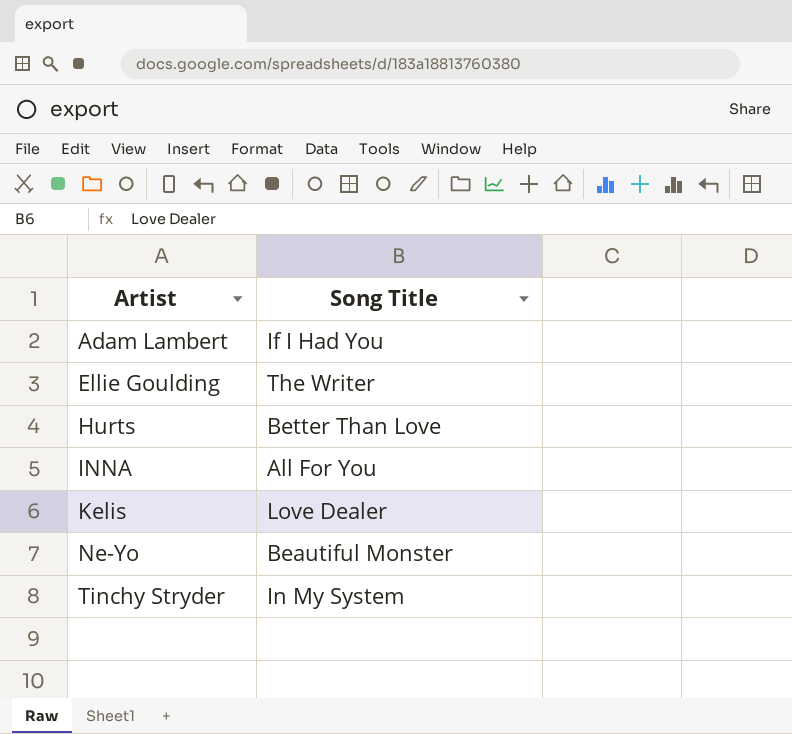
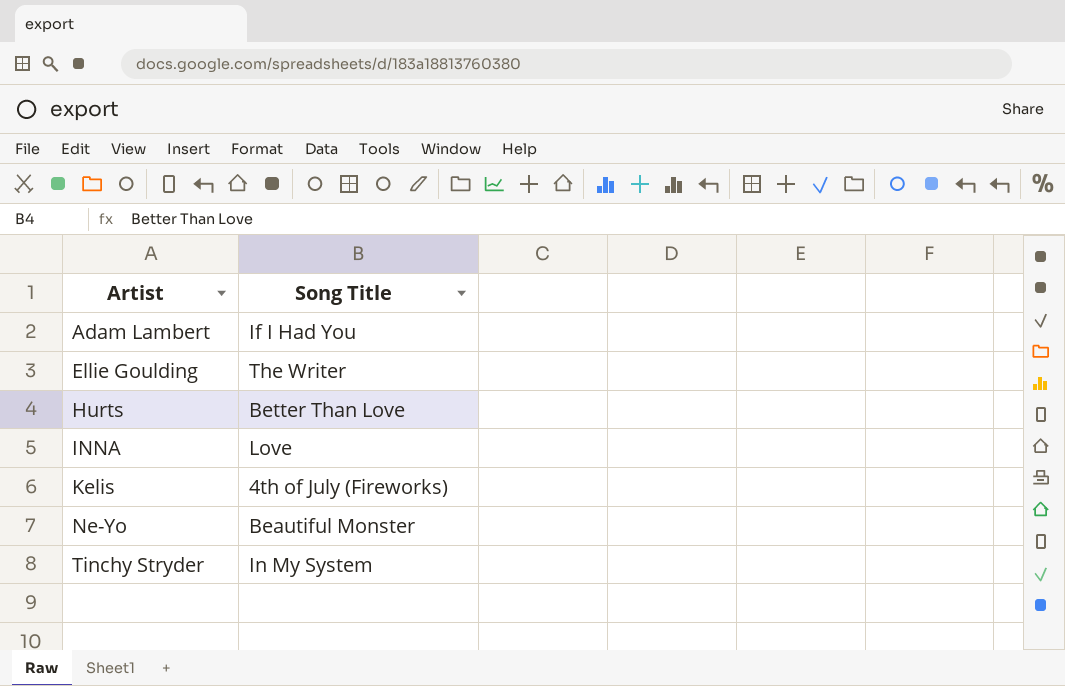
INNA | Song Title: All For You -> Love
Kelis | Song Title: Love Dealer -> 4th of July (Fireworks)

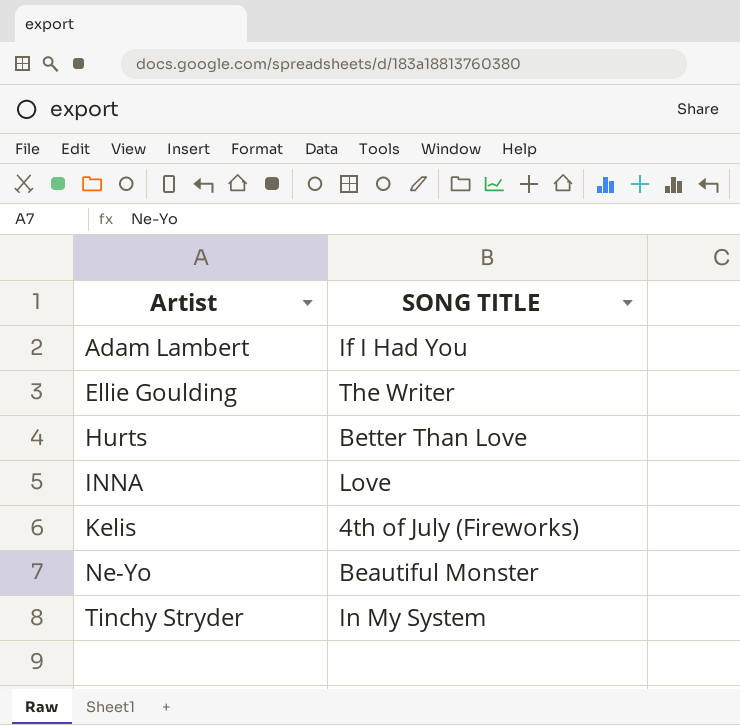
column name: Song Title -> SONG TITLE

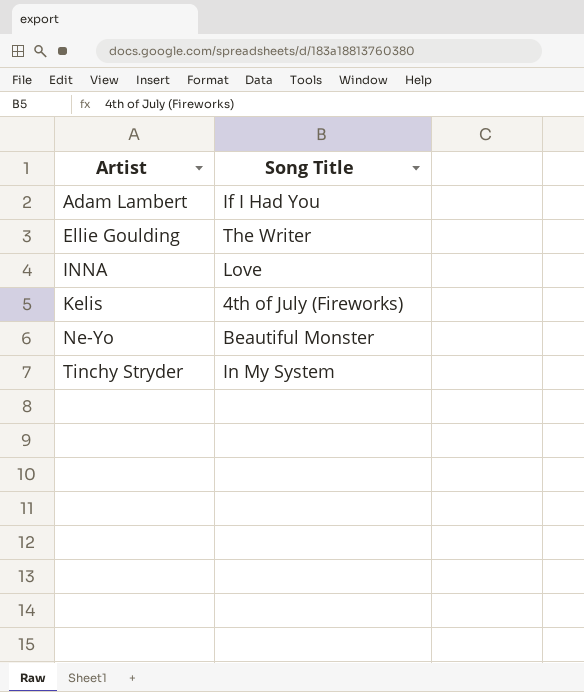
column name: SONG TITLE -> Song Title
row Hurts: Better Than Love -> none

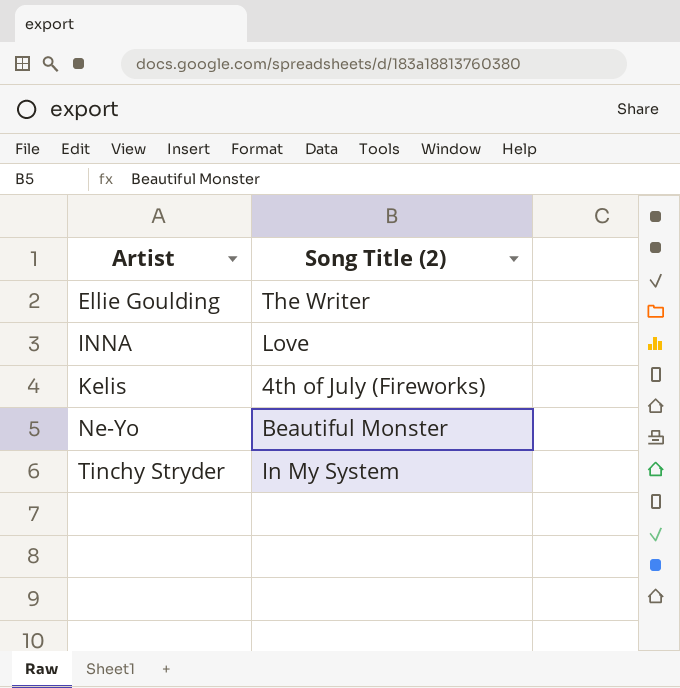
column name: Song Title -> Song Title (2)
row Adam Lambert: If I Had You -> none

